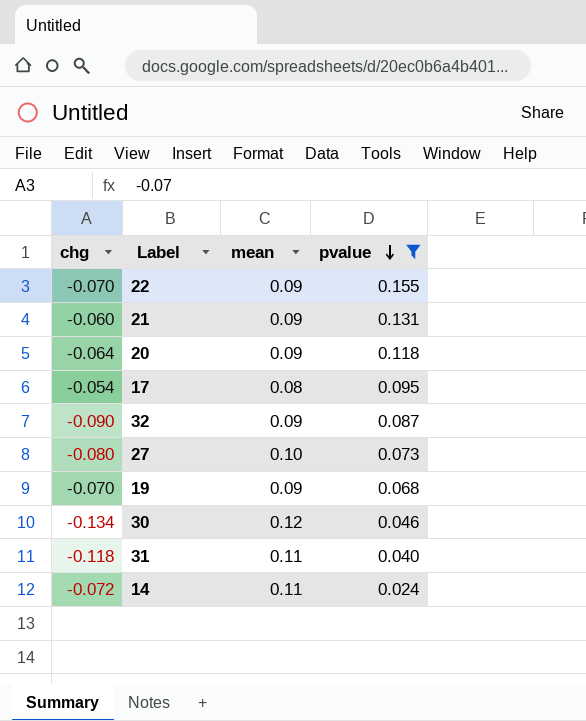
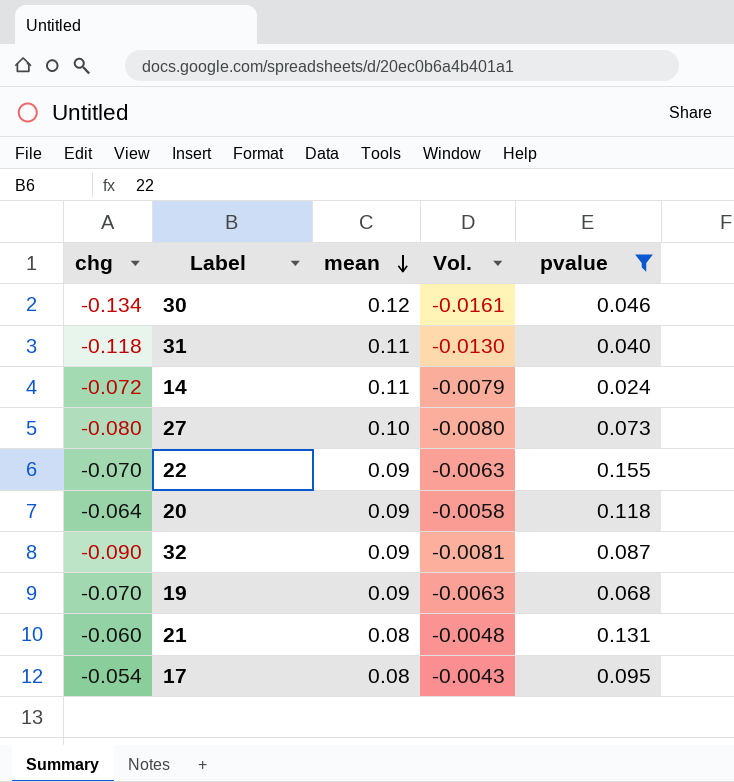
row order: pvalue descending -> mean descending
column Vol. | formula: none -> [chg] * [mean]
21 | mean: 0.09 -> 0.08

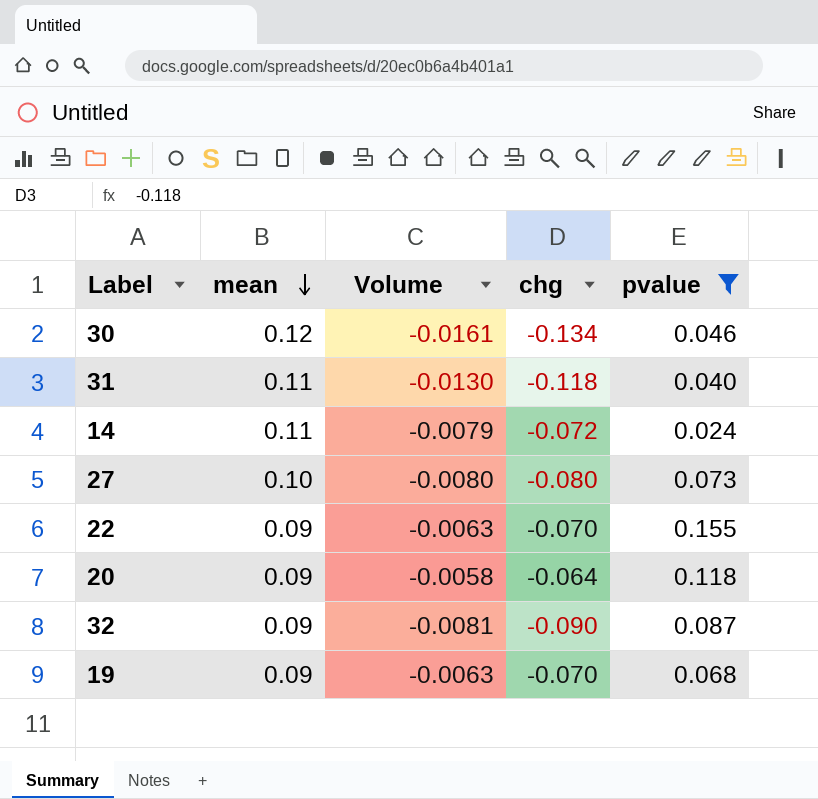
column name: Vol. -> Volume
column chg | position: 1 -> 4
row 21: -0.060 | 0.08 | -0.0048 | 0.131 -> none
row 17: -0.054 | 0.08 | -0.0043 | 0.095 -> none

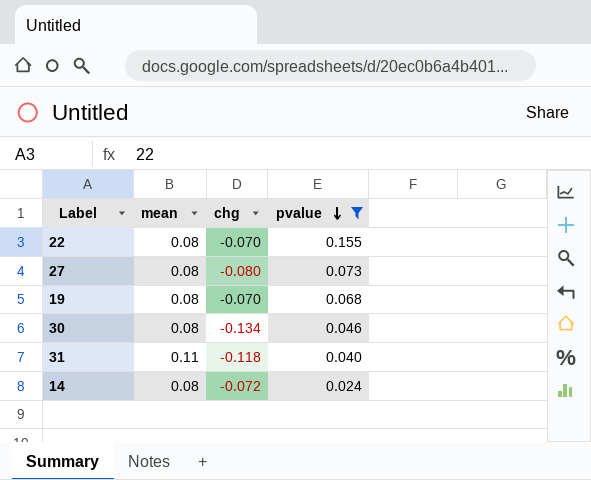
row order: mean descending -> pvalue descending
column Volume | formula: [mean] * [chg] -> none
row 20: 0.09 | -0.0058 | -0.064 | 0.118 -> none
row 32: 0.09 | -0.0081 | -0.090 | 0.087 -> none
22 | mean: 0.09 -> 0.08
27 | mean: 0.10 -> 0.08
19 | mean: 0.09 -> 0.08
30 | mean: 0.12 -> 0.08
14 | mean: 0.11 -> 0.08

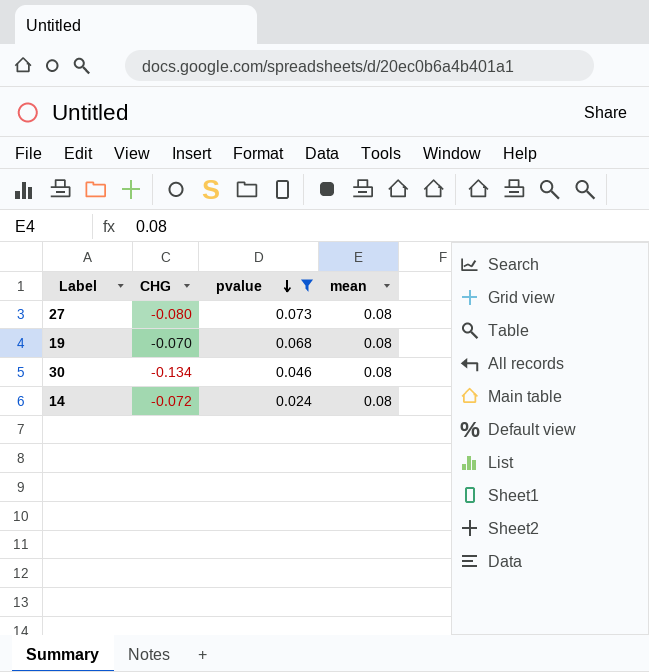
column name: chg -> CHG
column mean | position: 2 -> 4
row 22: 0.08 | -0.070 | 0.155 -> none
row 31: 0.11 | -0.118 | 0.040 -> none

